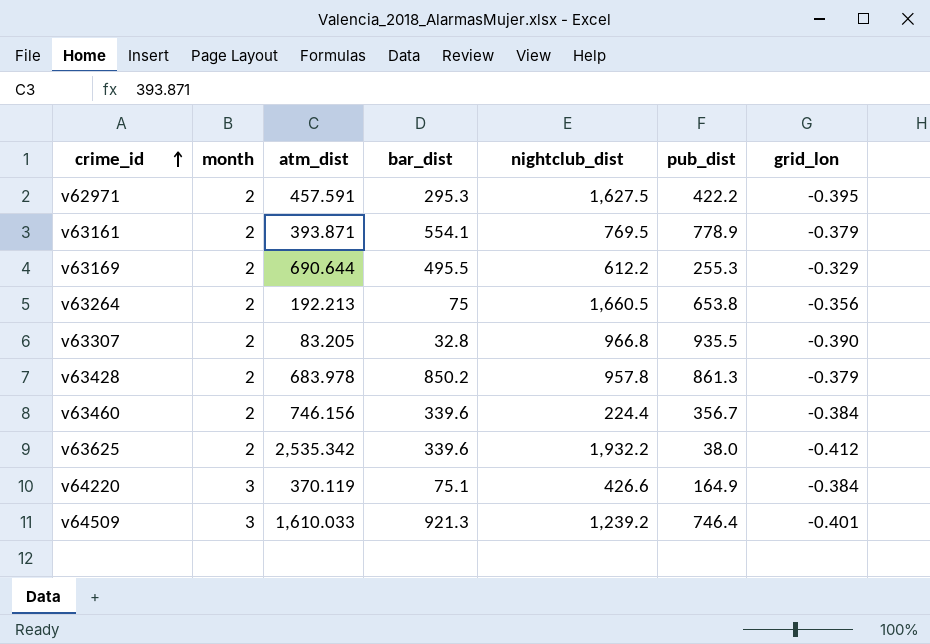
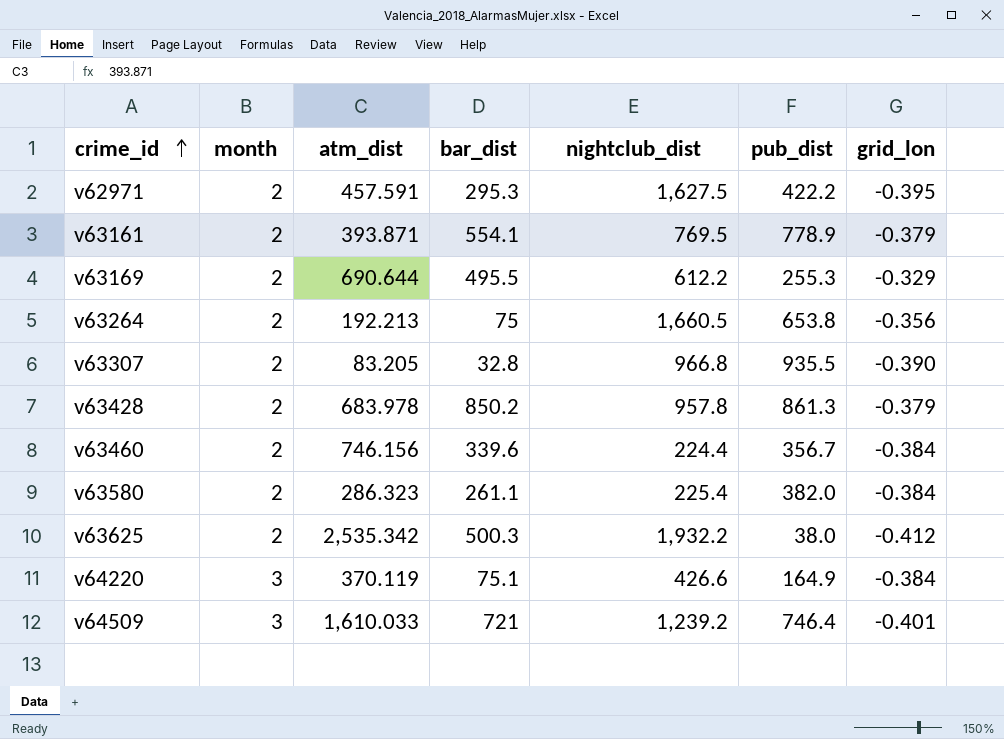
row v63580: none -> 2 | 286.323 | 261.1 | 225.4 | 382.0 | -0.384
v63625 | bar_dist: 339.6 -> 500.3
v64509 | bar_dist: 921.3 -> 721

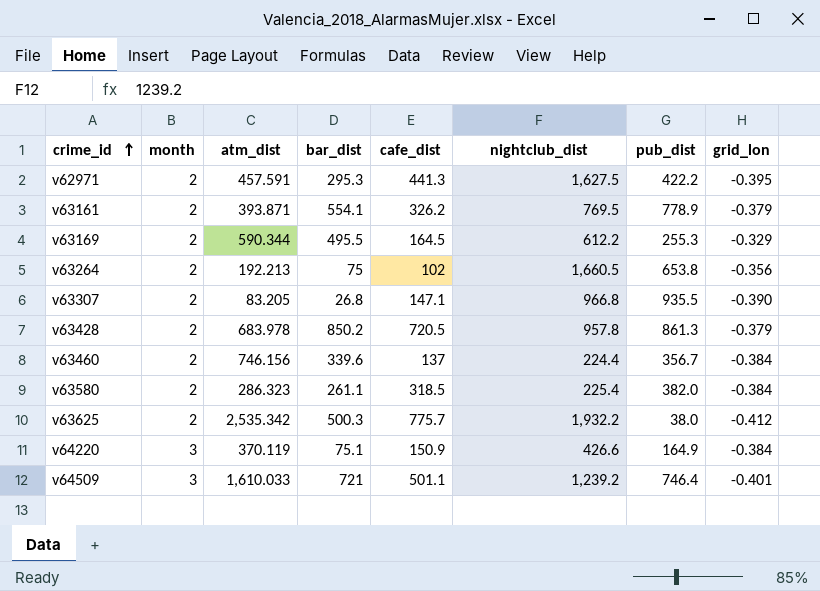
column cafe_dist | position: none -> 5
v63169 | atm_dist: 690.644 -> 590.344
v63307 | bar_dist: 32.8 -> 26.8

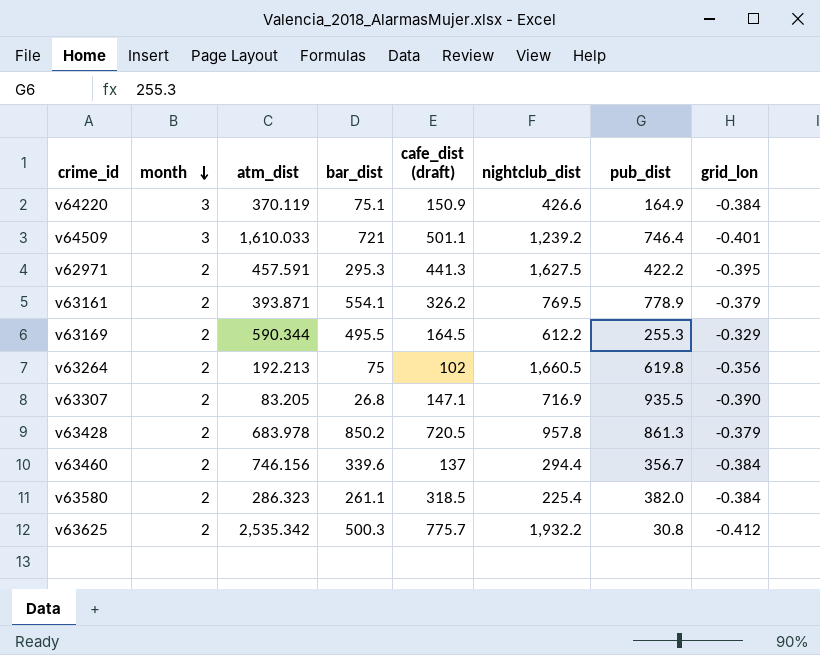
row order: crime_id ascending -> month descending
column name: cafe_dist -> cafe_dist (draft)
v63264 | pub_dist: 653.8 -> 619.8
v63307 | nightclub_dist: 966.8 -> 716.9
v63460 | nightclub_dist: 224.4 -> 294.4
v63625 | pub_dist: 38.0 -> 30.8

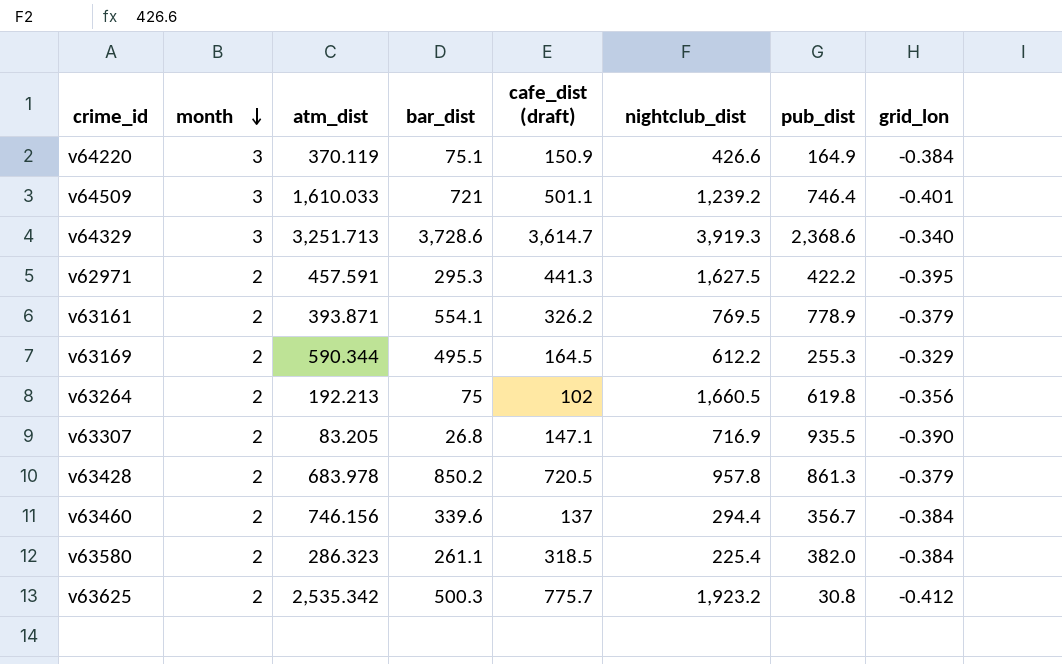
row v64329: none -> 3 | 3,251.713 | 3,728.6 | 3,614.7 | 3,919.3 | 2,368.6 | -0.340
v63625 | nightclub_dist: 1,932.2 -> 1,923.2

